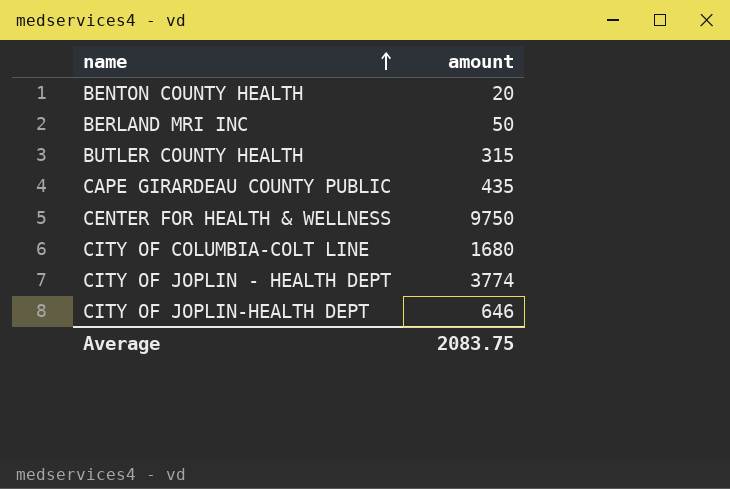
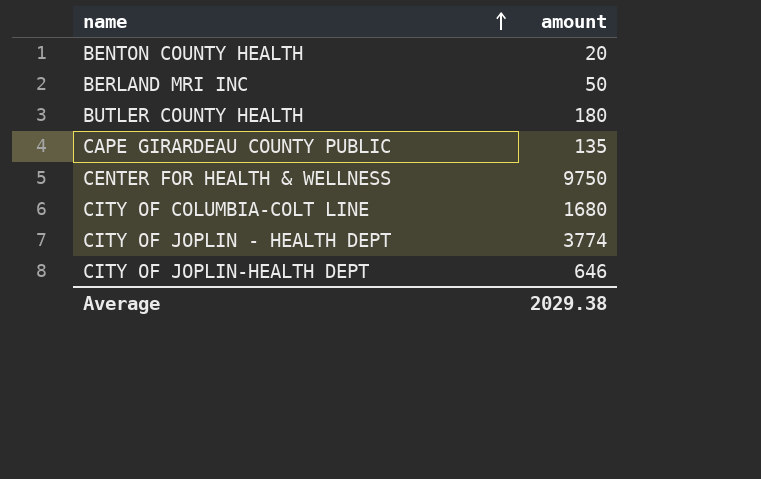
BUTLER COUNTY HEALTH | amount: 315 -> 180
CAPE GIRARDEAU COUNTY PUBLIC | amount: 435 -> 135
Average | amount: 2083.75 -> 2029.38

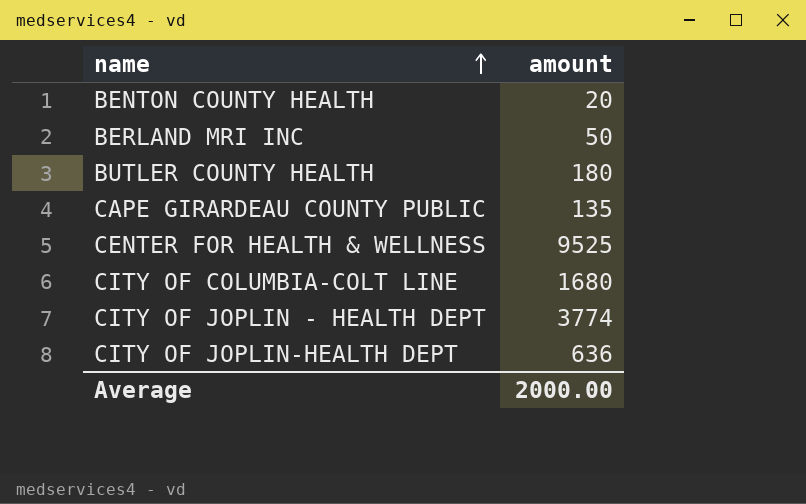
CENTER FOR HEALTH & WELLNESS | amount: 9750 -> 9525
CITY OF JOPLIN-HEALTH DEPT | amount: 646 -> 636
Average | amount: 2029.38 -> 2000.00

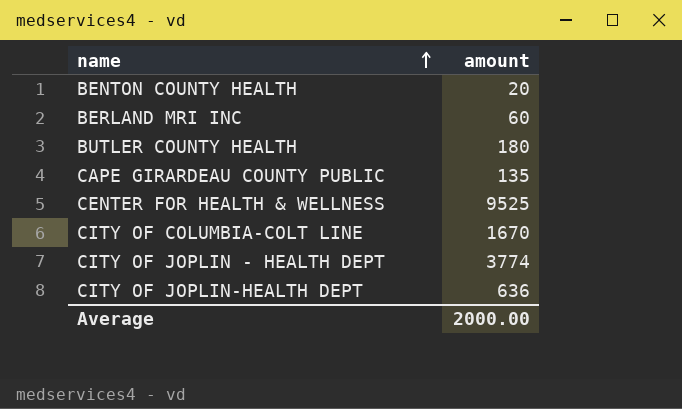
BERLAND MRI INC | amount: 50 -> 60
CITY OF COLUMBIA-COLT LINE | amount: 1680 -> 1670

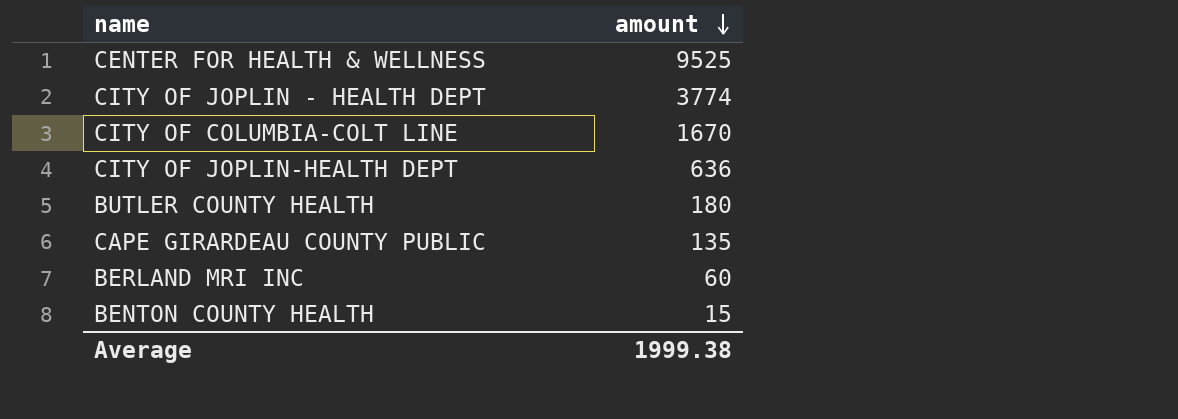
row order: name ascending -> amount descending
BENTON COUNTY HEALTH | amount: 20 -> 15
Average | amount: 2000.00 -> 1999.38

